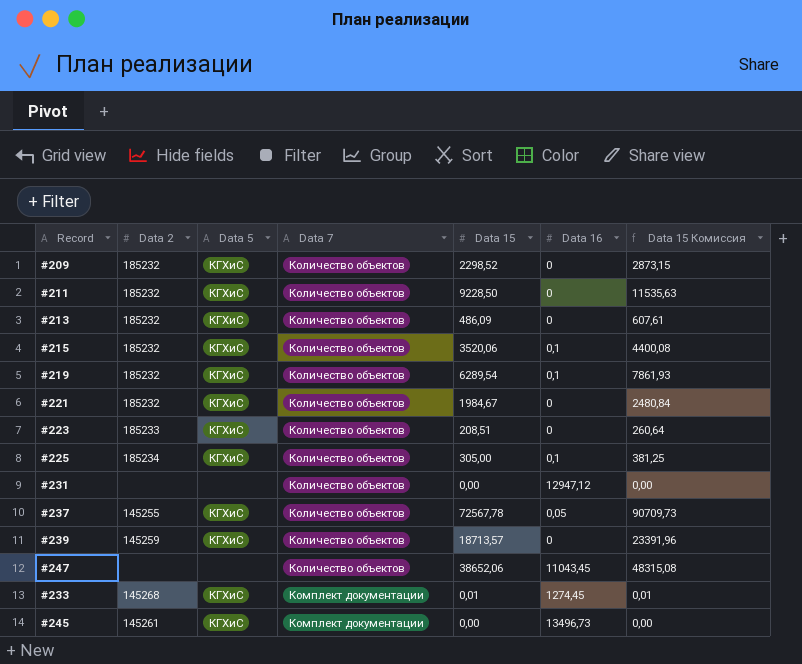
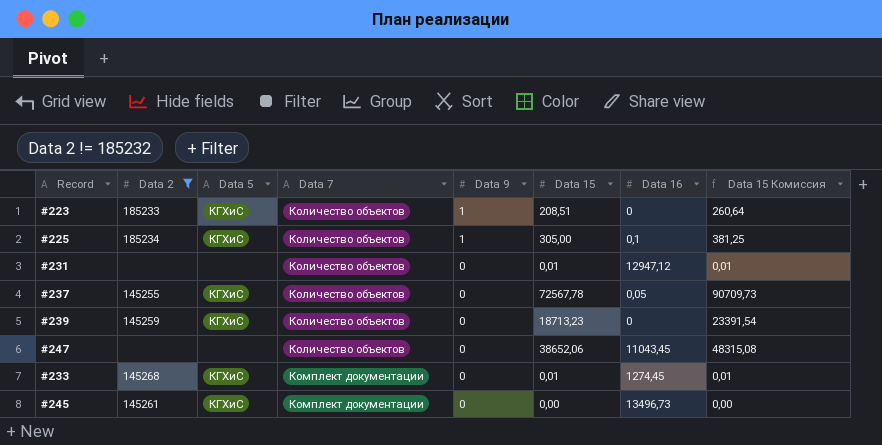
filter: none -> Data 2 != 185232
column Data 9 | position: none -> 5
#231 | Data 15: 0,00 -> 0,01
#231 | Data 15 Комиссия: 0,00 -> 0,01
#239 | Data 15: 18713,57 -> 18713,23
#239 | Data 15 Комиссия: 23391,96 -> 23391,54

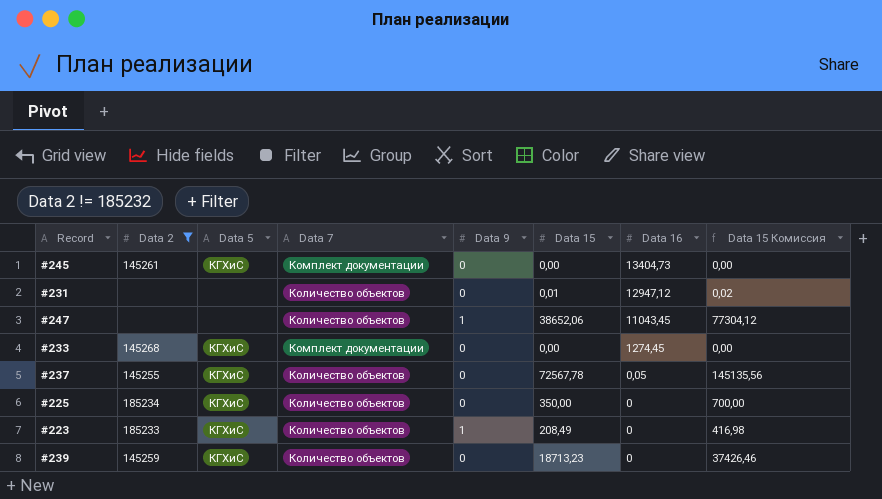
row order: Data 7 ascending -> Data 16 descending
column Data 15 Комиссия | formula: [Data 15] * 1,25 -> [Data 15] * 2
#245 | Data 16: 13496,73 -> 13404,73
#247 | Data 9: 0 -> 1
#233 | Data 15: 0,01 -> 0,00
#225 | Data 9: 1 -> 0
#225 | Data 15: 305,00 -> 350,00
#225 | Data 16: 0,1 -> 0
#223 | Data 15: 208,51 -> 208,49

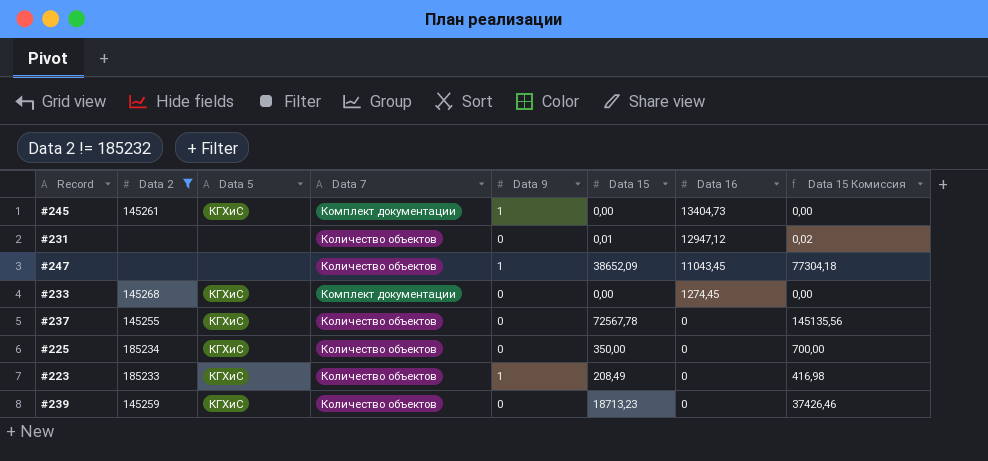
#245 | Data 9: 0 -> 1
#247 | Data 15: 38652,06 -> 38652,09
#247 | Data 15 Комиссия: 77304,12 -> 77304,18
#237 | Data 16: 0,05 -> 0

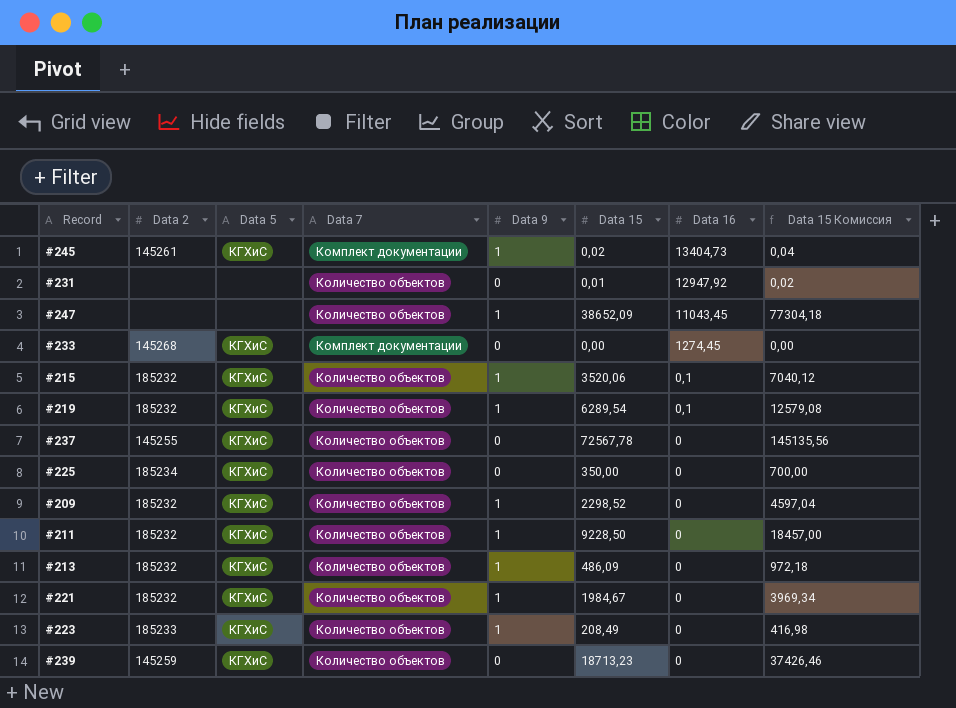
filter: Data 2 != 185232 -> none
#245 | Data 15: 0,00 -> 0,02
#245 | Data 15 Комиссия: 0,00 -> 0,04
#231 | Data 16: 12947,12 -> 12947,92

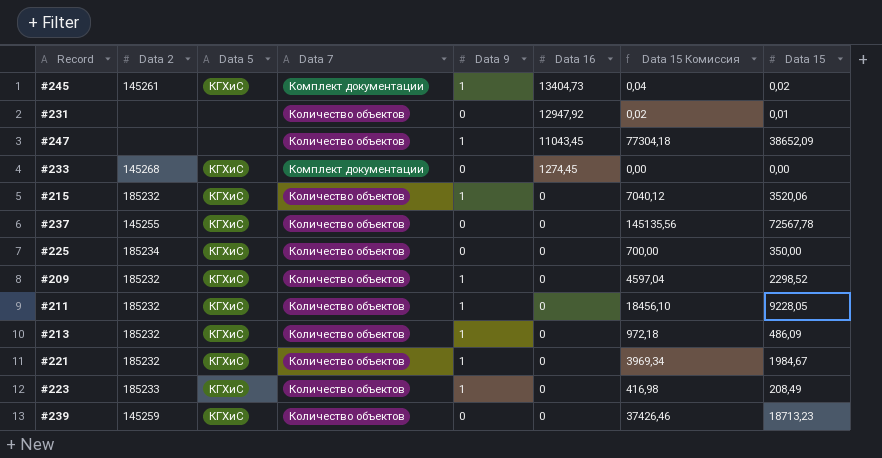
column Data 15 | position: 6 -> 8
row #219: 185232 | КГХиС | Количество объектов | 1 | 6289,54 | 0,1 | 12579,08 -> none
#215 | Data 16: 0,1 -> 0
#211 | Data 15 Комиссия: 18457,00 -> 18456,10
#211 | Data 15: 9228,50 -> 9228,05

